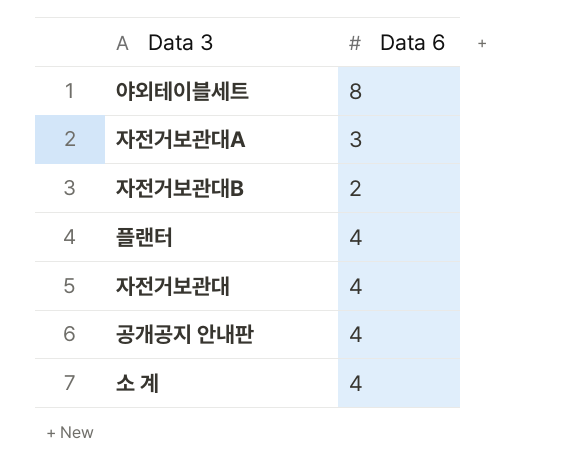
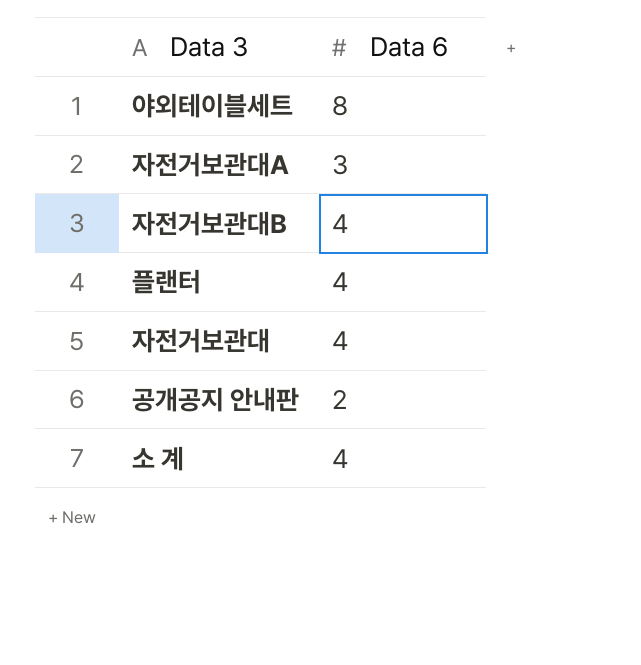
자전거보관대B | Data 6: 2 -> 4
공개공지 안내판 | Data 6: 4 -> 2

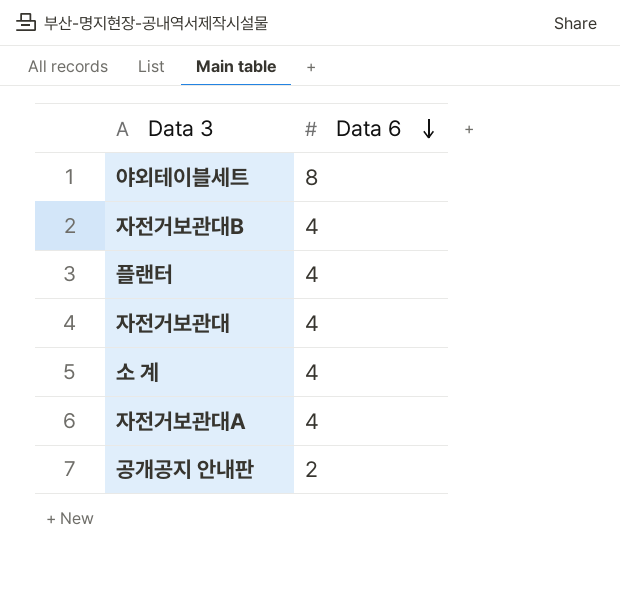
row order: none -> Data 6 descending
자전거보관대A | Data 6: 3 -> 4

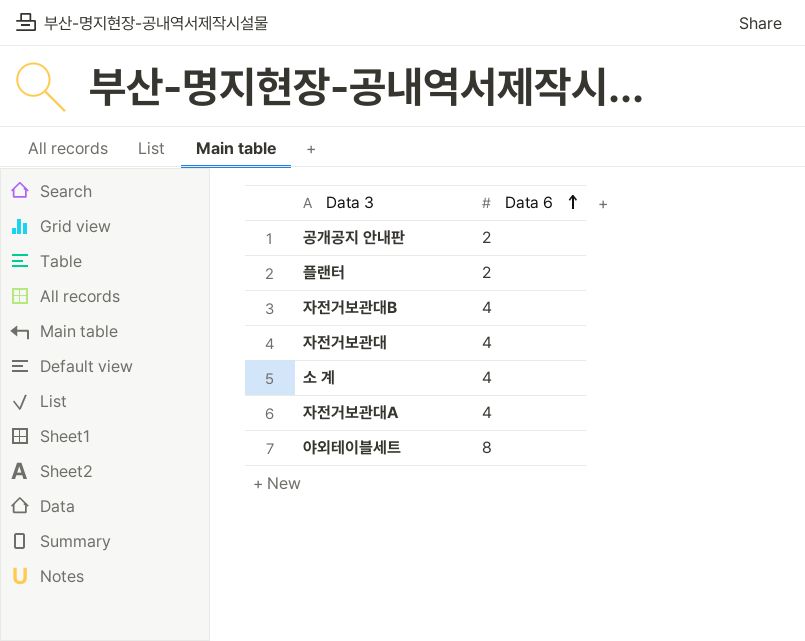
row order: Data 6 descending -> Data 6 ascending
플랜터 | Data 6: 4 -> 2

